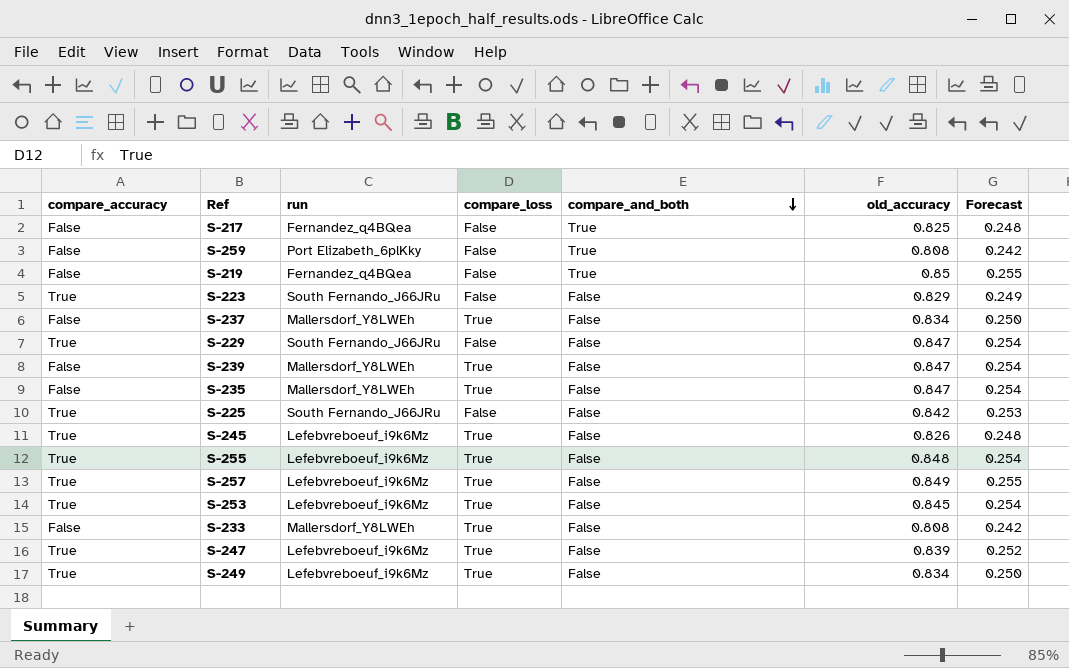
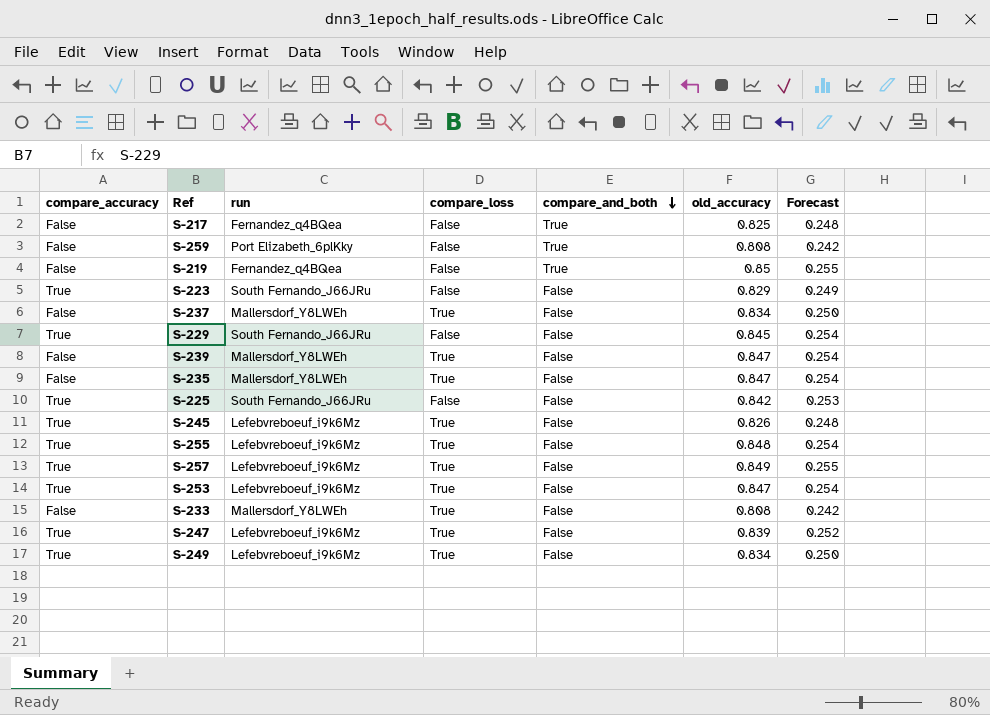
S-229 | old_accuracy: 0.847 -> 0.845
S-253 | old_accuracy: 0.845 -> 0.847

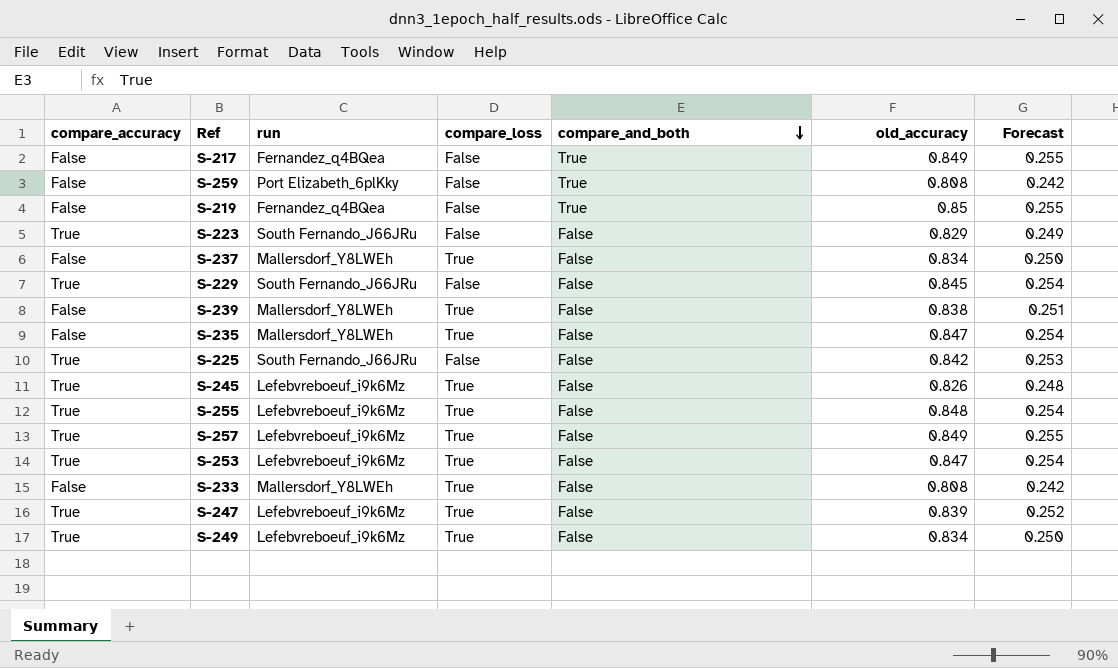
S-217 | old_accuracy: 0.825 -> 0.849
S-217 | Forecast: 0.248 -> 0.255
S-239 | old_accuracy: 0.847 -> 0.838
S-239 | Forecast: 0.254 -> 0.251

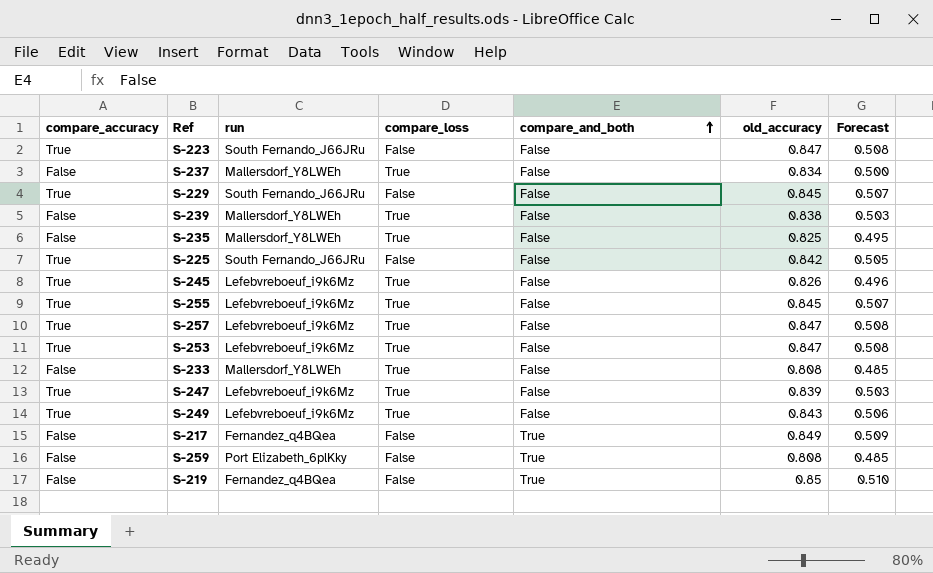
row order: compare_and_both descending -> compare_and_both ascending
column Forecast | formula: [old_accuracy] * 0.3 -> [old_accuracy] * 0.6
S-223 | old_accuracy: 0.829 -> 0.847
S-235 | old_accuracy: 0.847 -> 0.825
S-255 | old_accuracy: 0.848 -> 0.845
S-257 | old_accuracy: 0.849 -> 0.847
S-249 | old_accuracy: 0.834 -> 0.843

